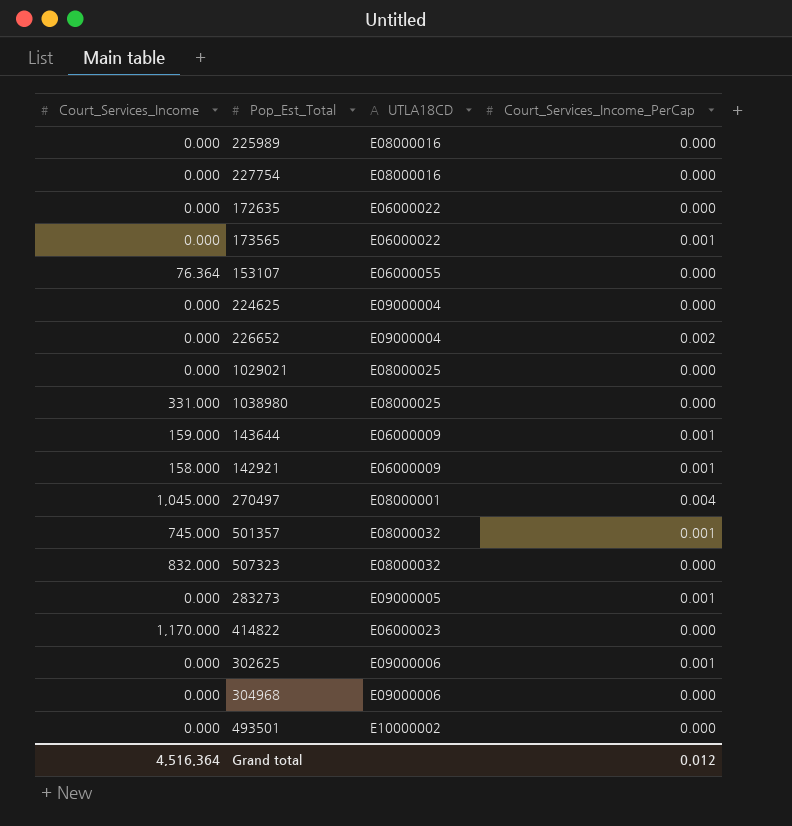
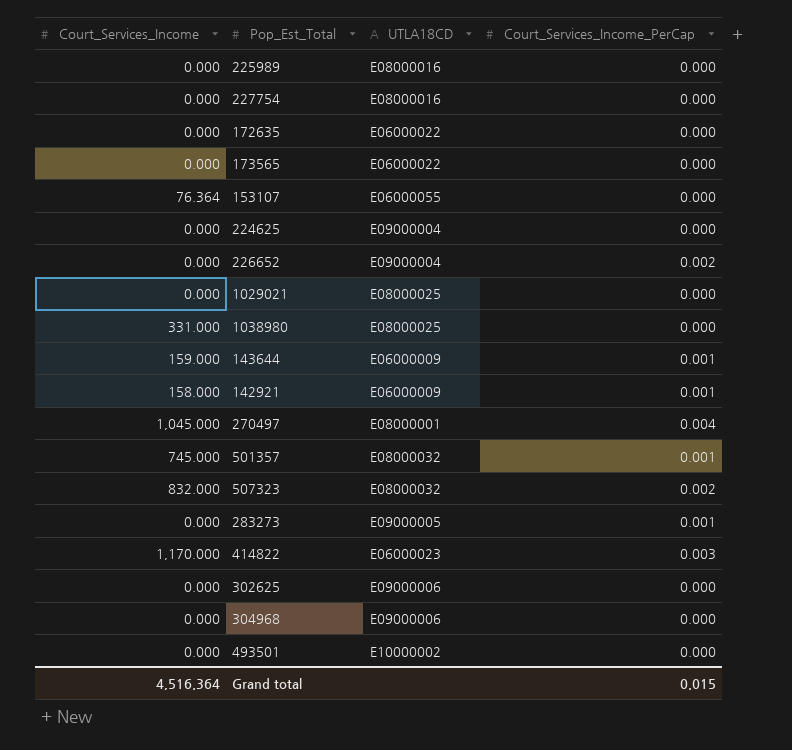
173565 | Court_Services_Income_PerCap: 0.001 -> 0.000
507323 | Court_Services_Income_PerCap: 0.000 -> 0.002
414822 | Court_Services_Income_PerCap: 0.000 -> 0.003
302625 | Court_Services_Income_PerCap: 0.001 -> 0.000
Grand total | Court_Services_Income_PerCap: 0.012 -> 0.015

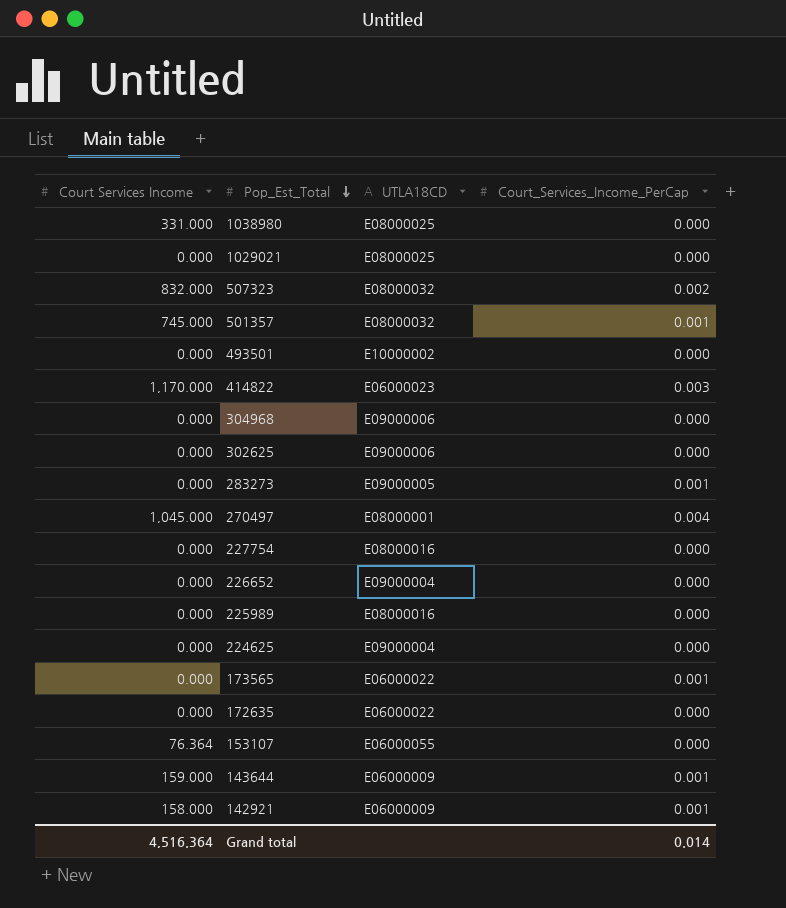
row order: none -> Pop_Est_Total descending
column name: Court_Services_Income -> Court Services Income
226652 | Court_Services_Income_PerCap: 0.002 -> 0.000
173565 | Court_Services_Income_PerCap: 0.000 -> 0.001
Grand total | Court_Services_Income_PerCap: 0.015 -> 0.014

